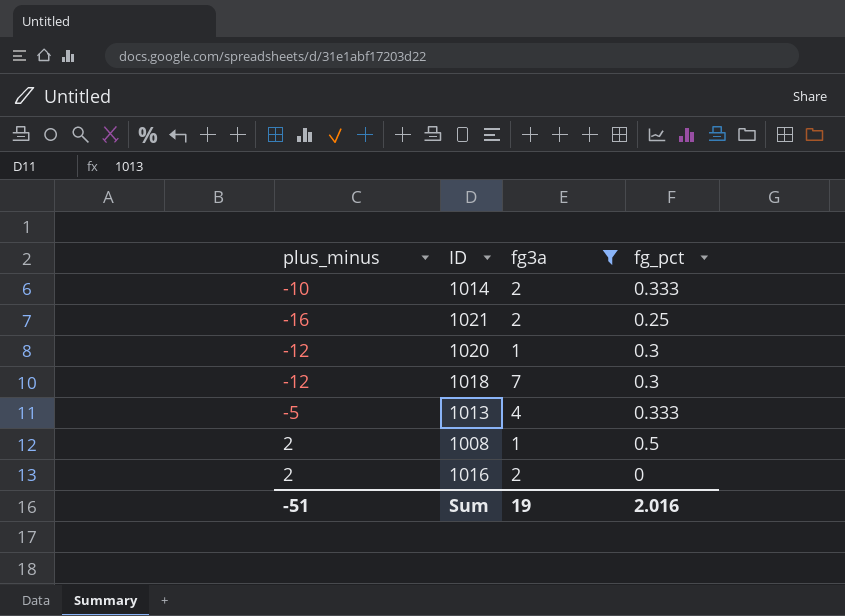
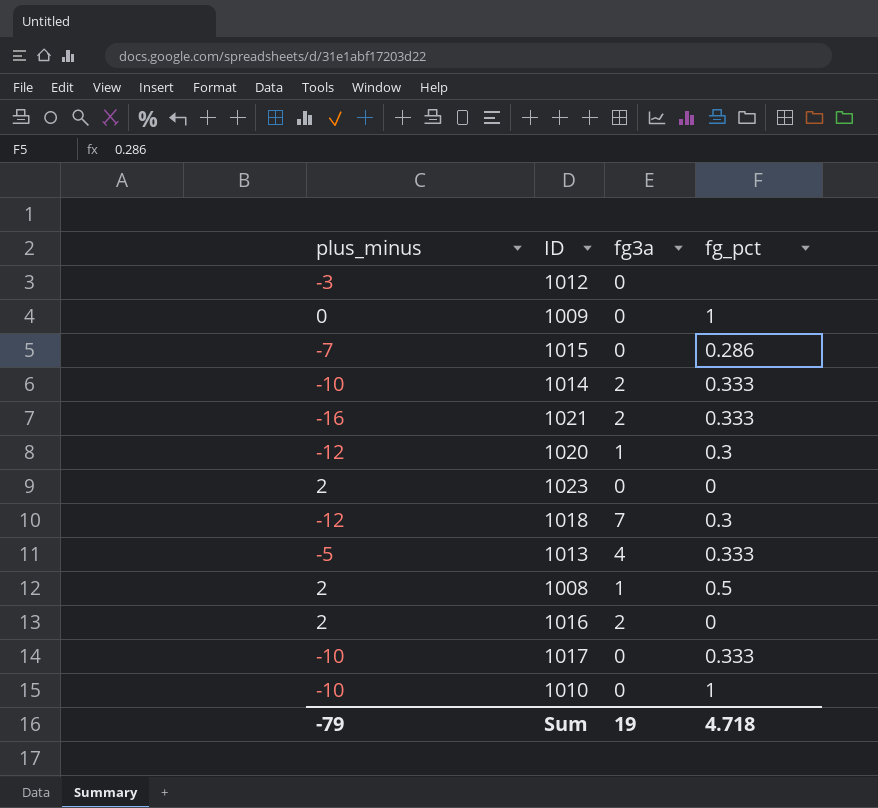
filter: fg3a != 0 -> none
1021 | fg_pct: 0.25 -> 0.333
Sum | plus_minus: -51 -> -79
Sum | fg_pct: 2.016 -> 4.718

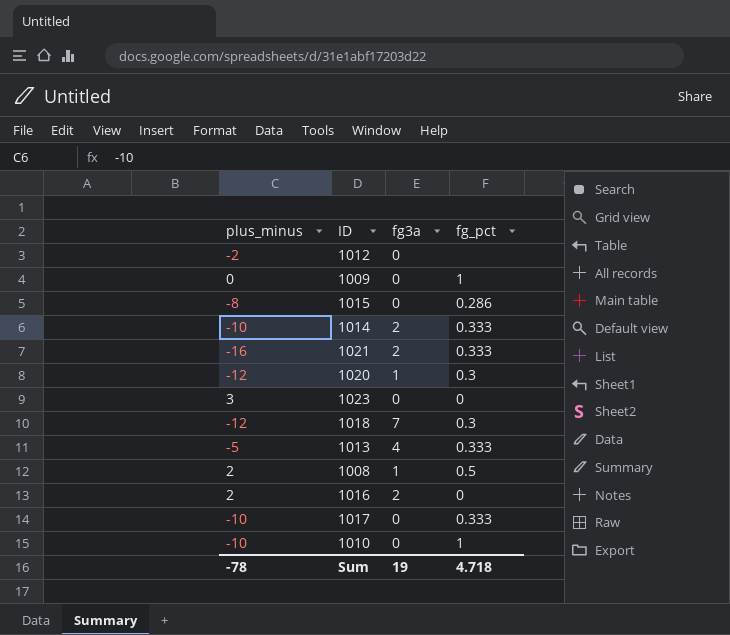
1012 | plus_minus: -3 -> -2
1015 | plus_minus: -7 -> -8
1023 | plus_minus: 2 -> 3
Sum | plus_minus: -79 -> -78

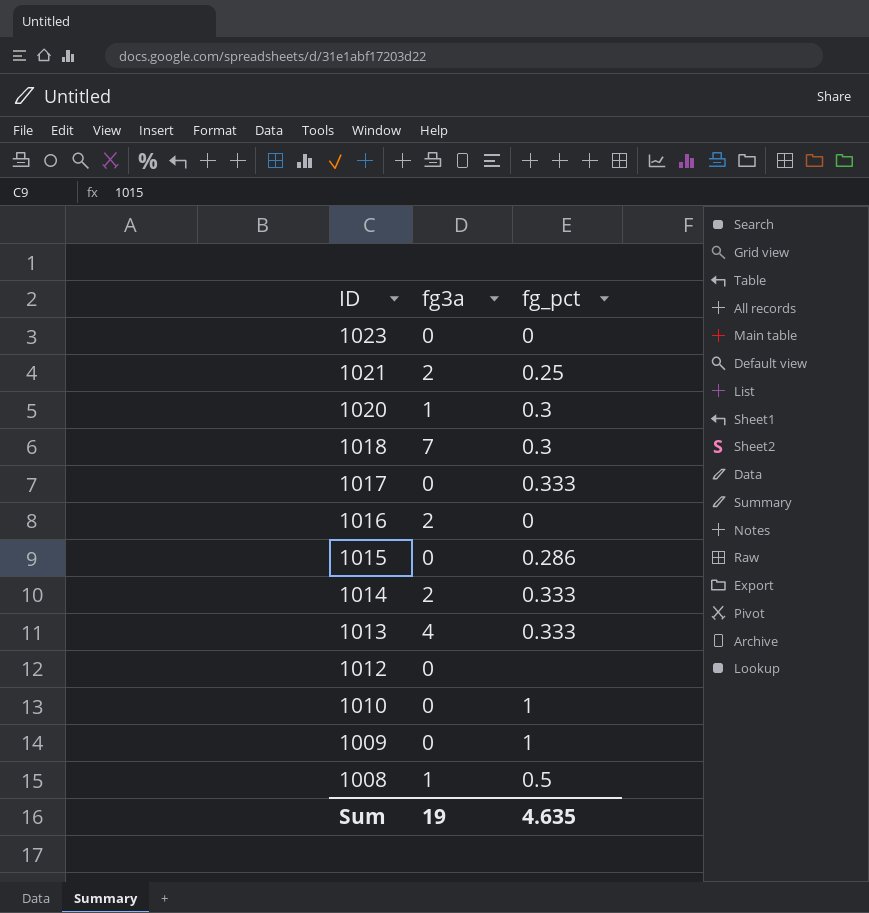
row order: none -> ID descending
column plus_minus | position: 1 -> none
1021 | fg_pct: 0.333 -> 0.25
Sum | fg_pct: 4.718 -> 4.635

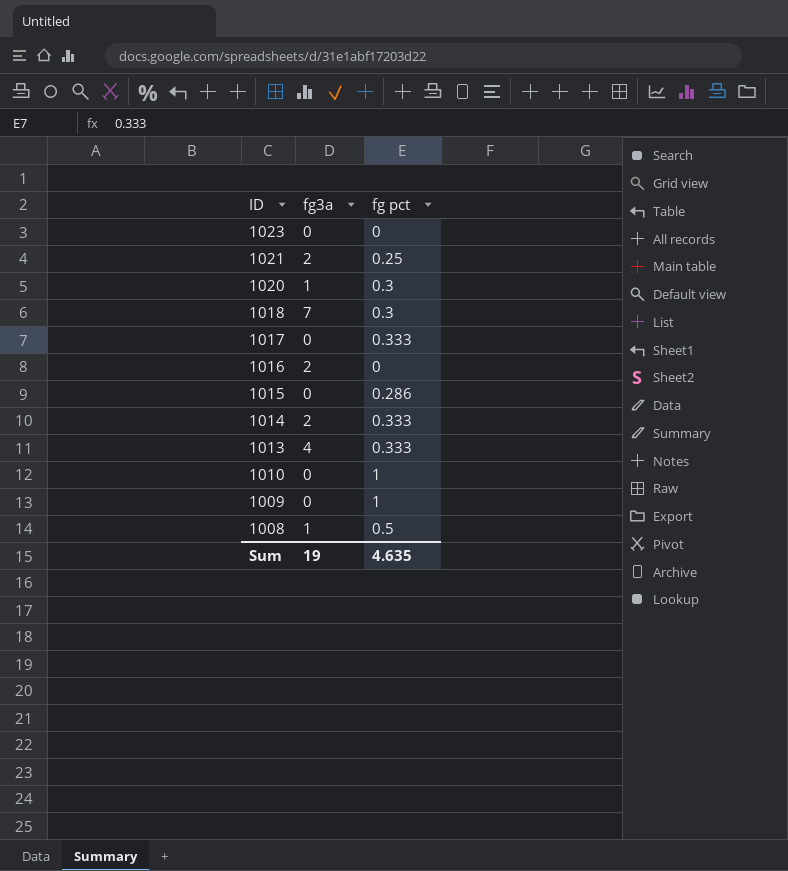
column name: fg_pct -> fg pct
row 1012: 0 | none -> none

